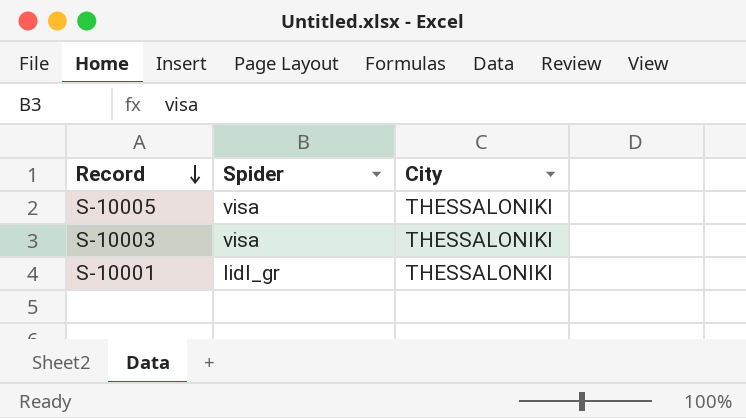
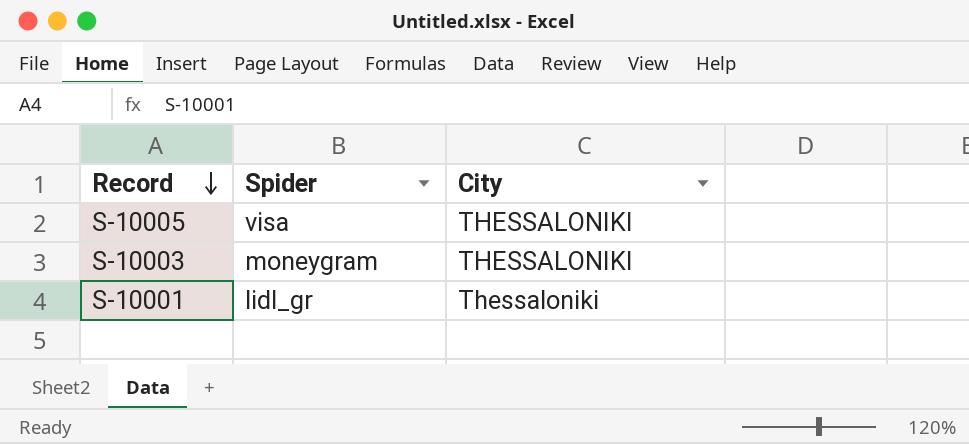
S-10003 | Spider: visa -> moneygram
S-10001 | City: THESSALONIKI -> Thessaloniki

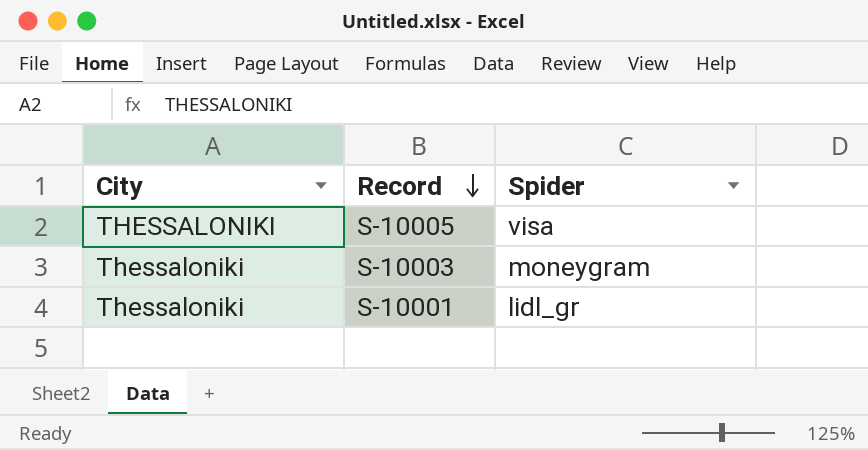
column City | position: 3 -> 1
S-10003 | City: THESSALONIKI -> Thessaloniki

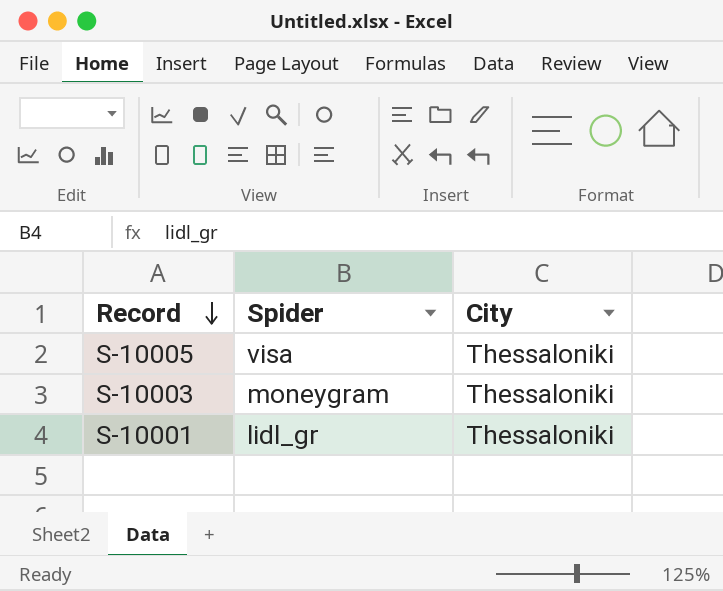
column City | position: 1 -> 3
S-10005 | City: THESSALONIKI -> Thessaloniki

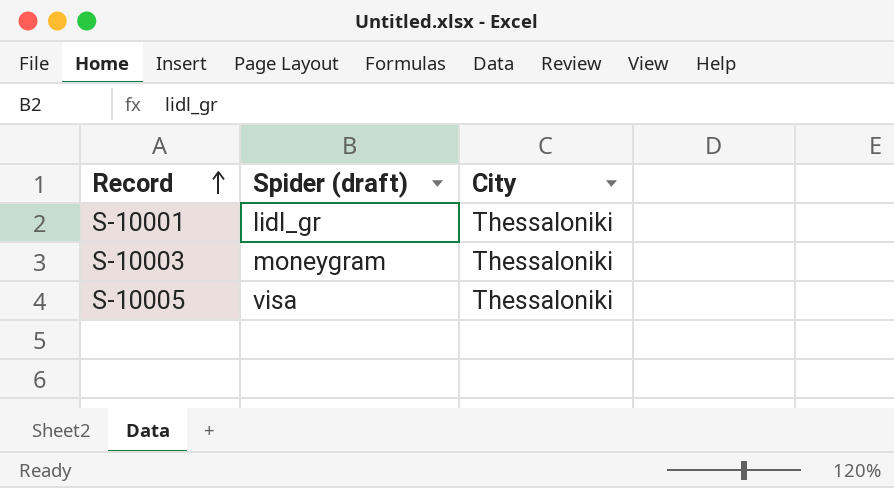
row order: Record descending -> Record ascending
column name: Spider -> Spider (draft)

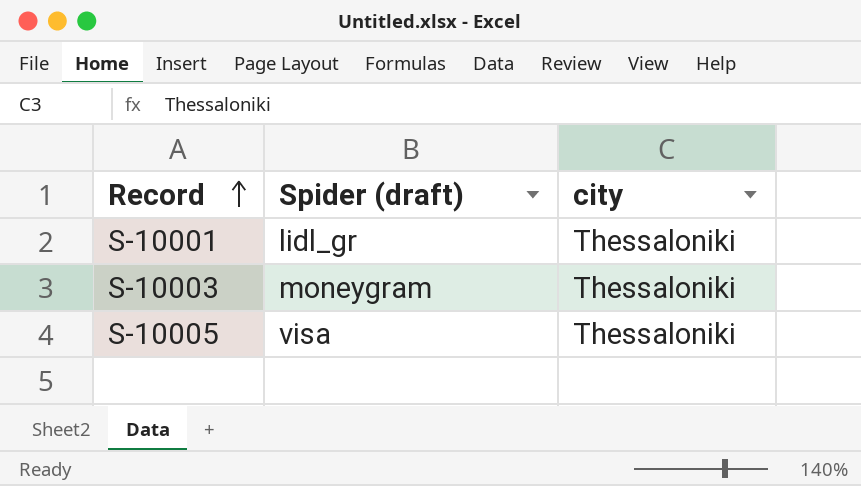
column name: City -> city

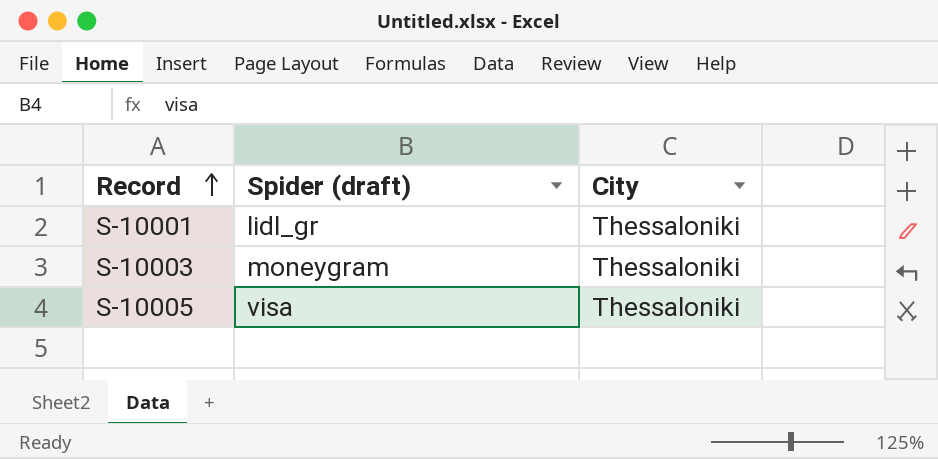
column name: city -> City

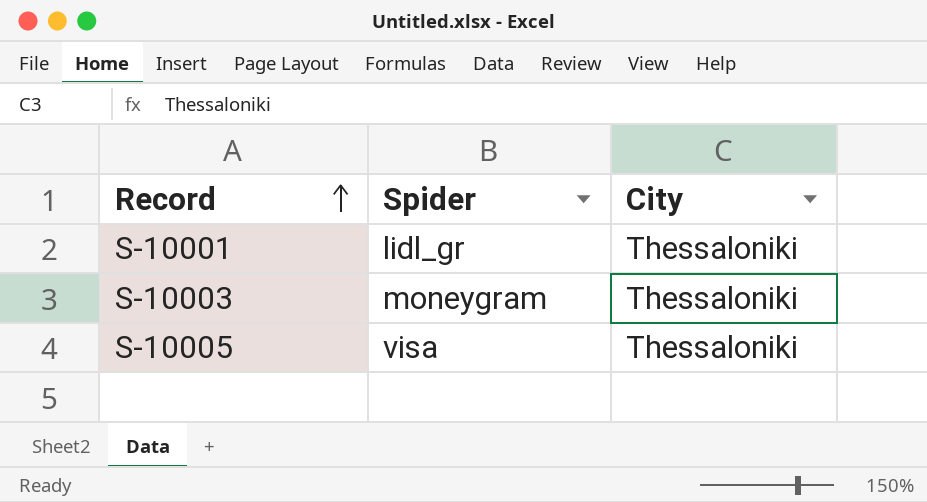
column name: Spider (draft) -> Spider

